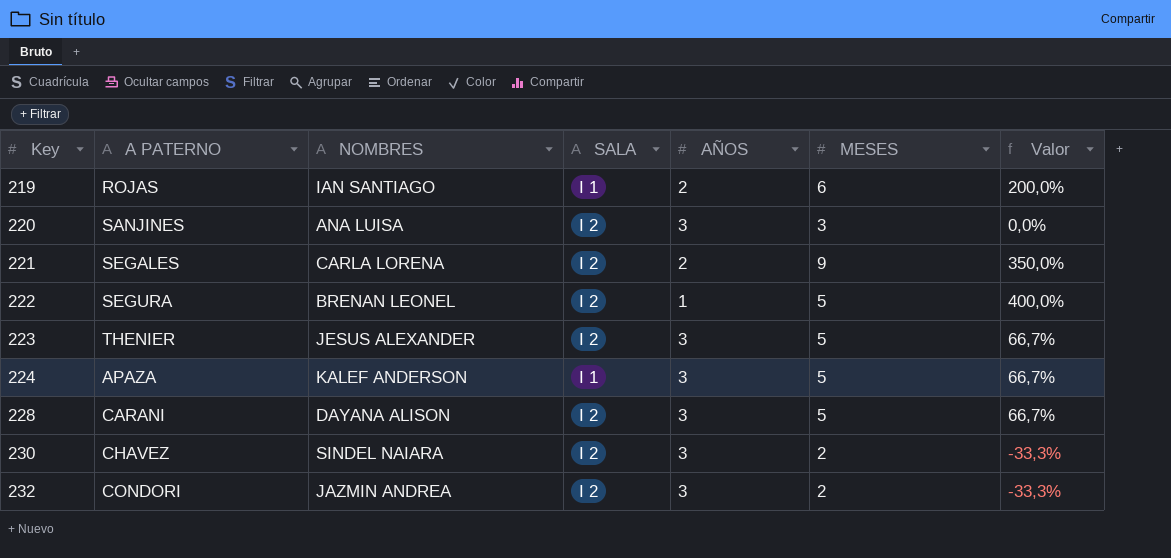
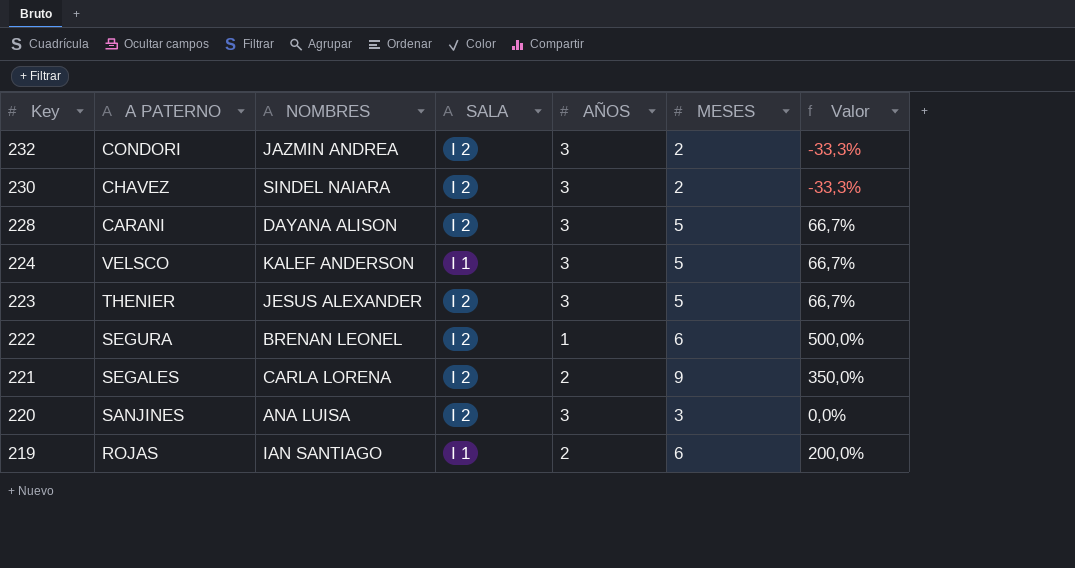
row order: Key ascending -> Key descending
224 | A PATERNO: APAZA -> VELSCO
222 | MESES: 5 -> 6
222 | Valor: 400,0% -> 500,0%

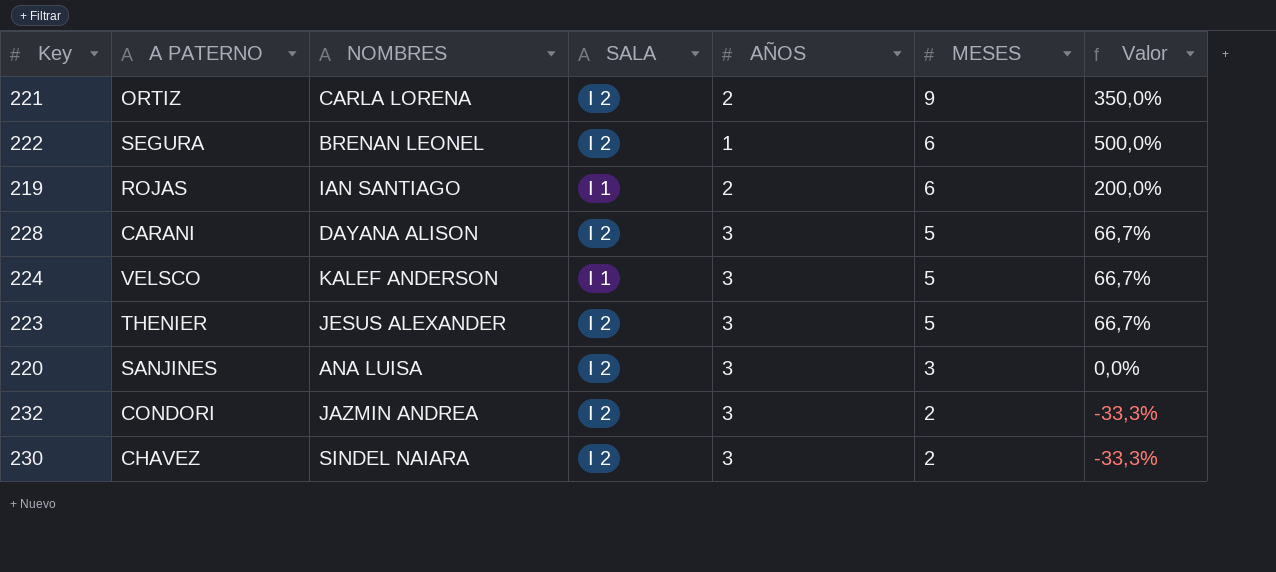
row order: Key descending -> MESES descending
221 | A PATERNO: SEGALES -> ORTIZ

